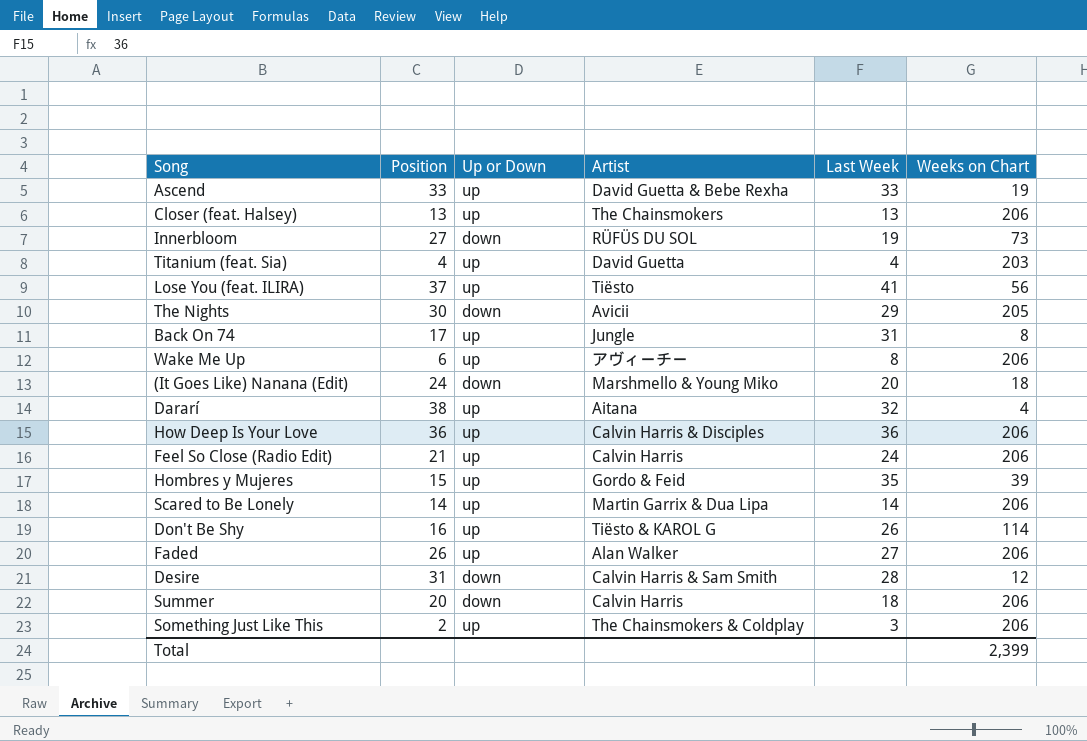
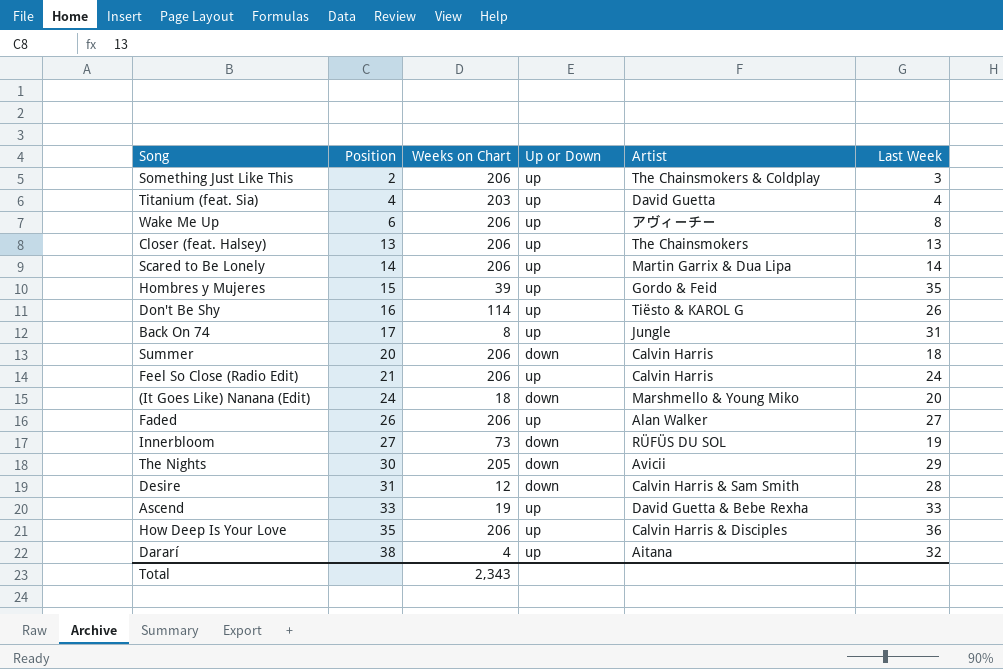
row order: none -> Position ascending
column Weeks on Chart | position: 6 -> 3
row Lose You (feat. ILIRA): 37 | up | Tiësto | 41 | 56 -> none
How Deep Is Your Love | Position: 36 -> 35
Total | Weeks on Chart: 2,399 -> 2,343

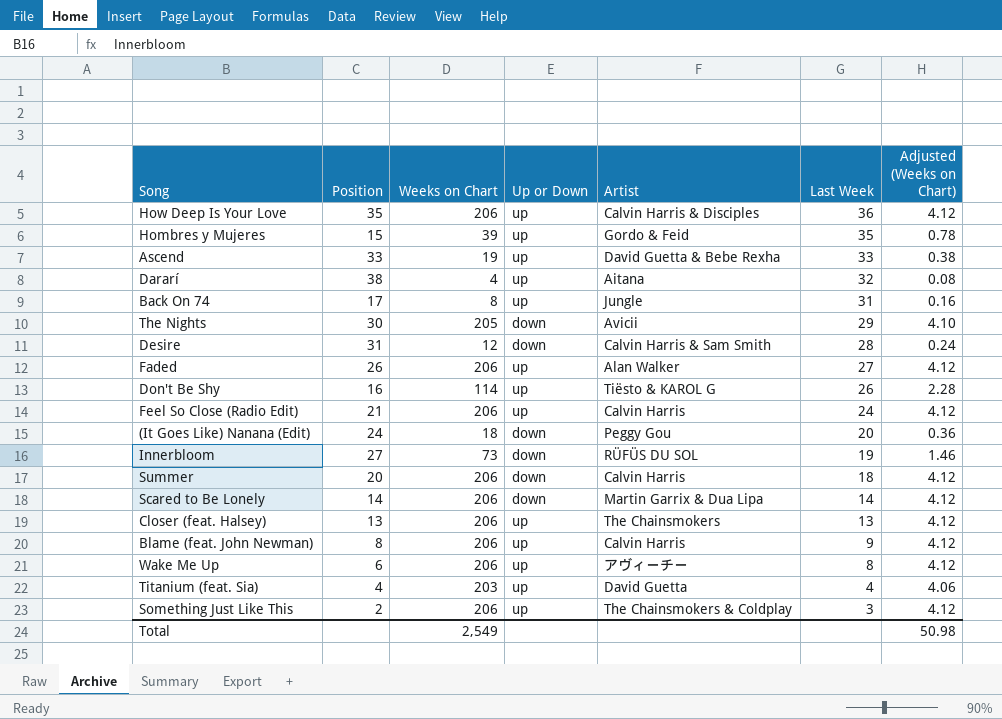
row order: Position ascending -> Last Week descending
column Adjusted (Weeks on Chart) | formula: none -> [Weeks on Chart] * 0.02
(It Goes Like) Nanana (Edit) | Artist: Marshmello & Young Miko -> Peggy Gou
Scared to Be Lonely | Up or Down: up -> down
row Blame (feat. John Newman): none -> 8 | 206 | up | Calvin Harris | 9 | 4.12
Total | Weeks on Chart: 2,343 -> 2,549

